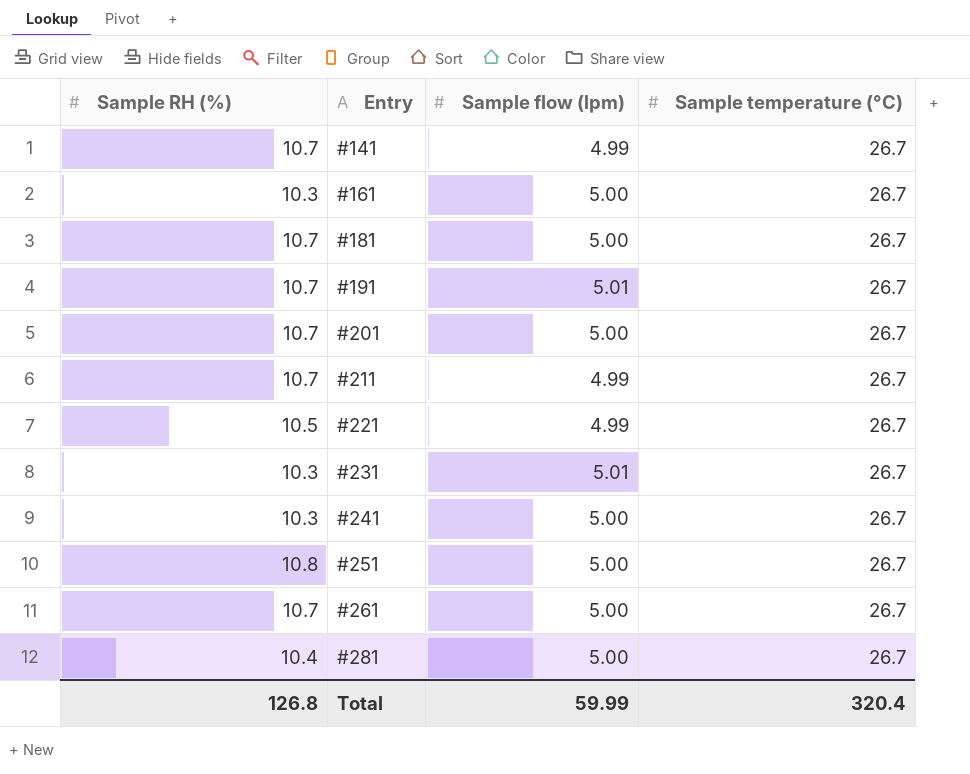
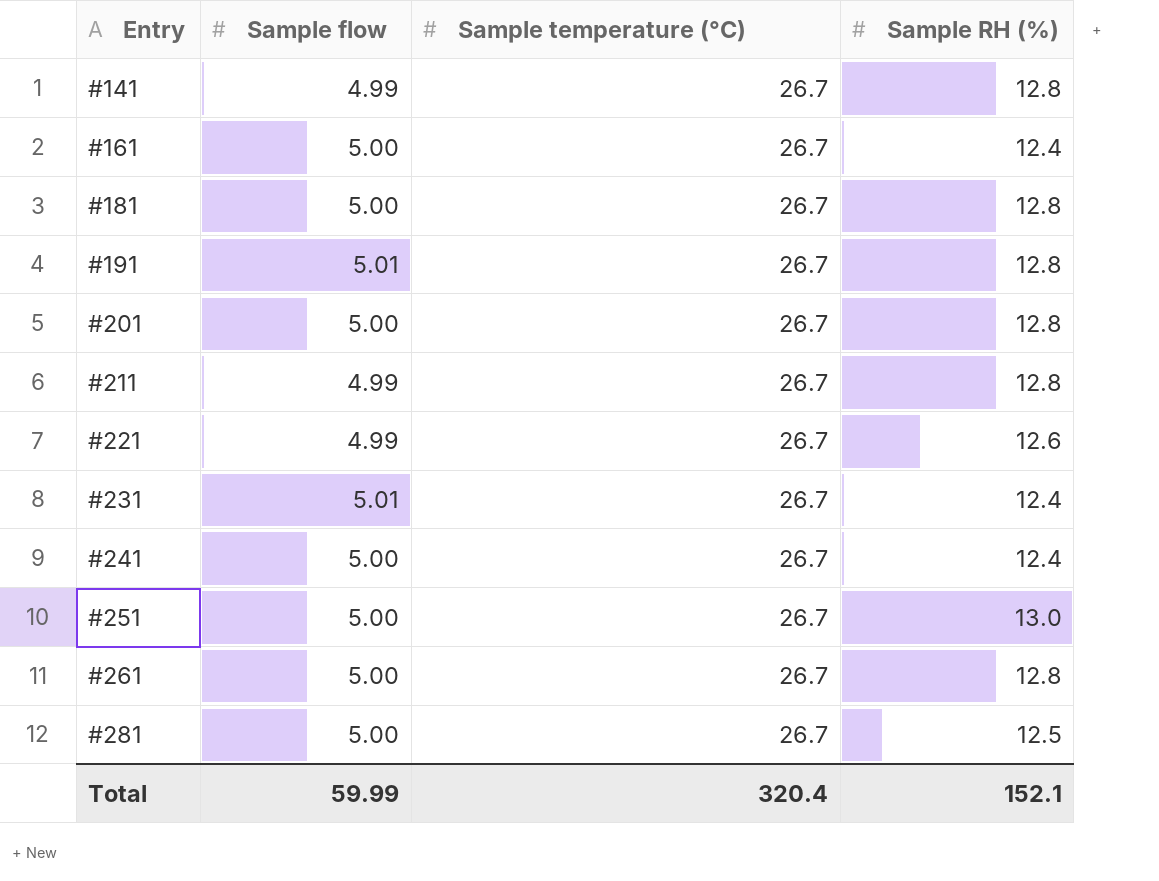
column name: Sample flow (lpm) -> Sample flow
column Sample RH (%) | position: 1 -> 4
#141 | Sample RH (%): 10.7 -> 12.8
#161 | Sample RH (%): 10.3 -> 12.4
#181 | Sample RH (%): 10.7 -> 12.8
#191 | Sample RH (%): 10.7 -> 12.8
#201 | Sample RH (%): 10.7 -> 12.8
#211 | Sample RH (%): 10.7 -> 12.8
#221 | Sample RH (%): 10.5 -> 12.6
#231 | Sample RH (%): 10.3 -> 12.4
#241 | Sample RH (%): 10.3 -> 12.4
#251 | Sample RH (%): 10.8 -> 13.0
#261 | Sample RH (%): 10.7 -> 12.8
#281 | Sample RH (%): 10.4 -> 12.5
Total | Sample RH (%): 126.8 -> 152.1

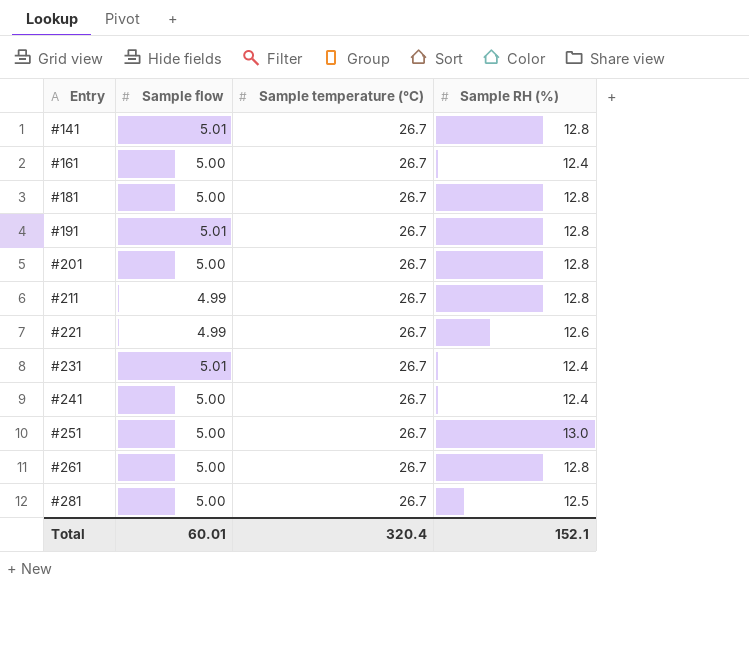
#141 | Sample flow: 4.99 -> 5.01
Total | Sample flow: 59.99 -> 60.01

